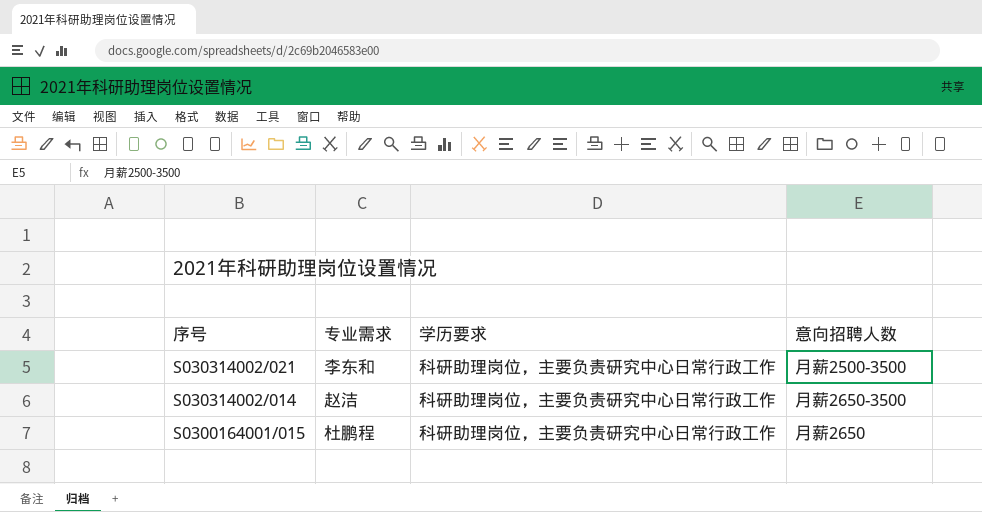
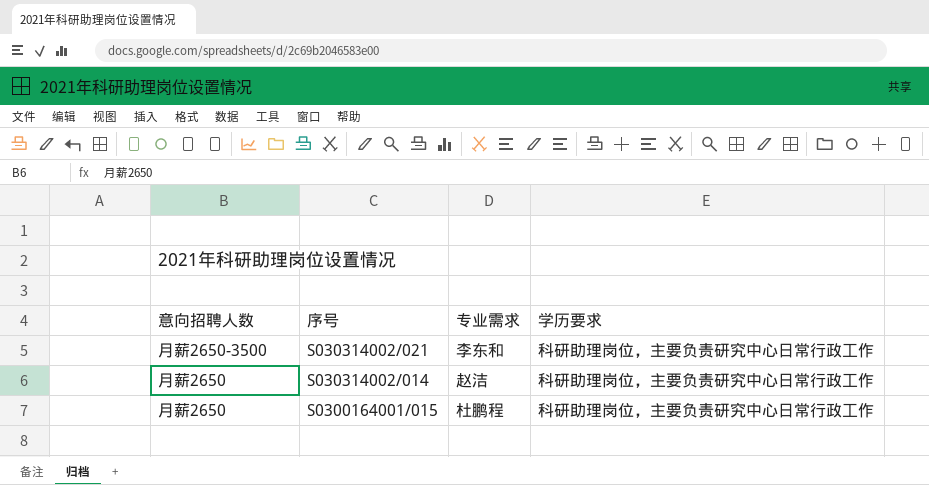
column 意向招聘人数 | position: 4 -> 1
S030314002/021 | 意向招聘人数: 月薪2500-3500 -> 月薪2650-3500
S030314002/014 | 意向招聘人数: 月薪2650-3500 -> 月薪2650

